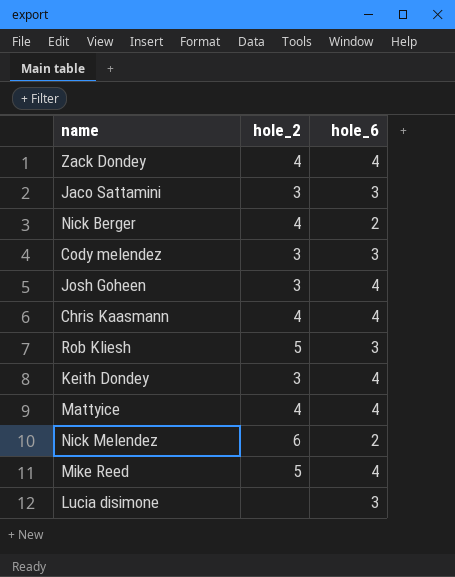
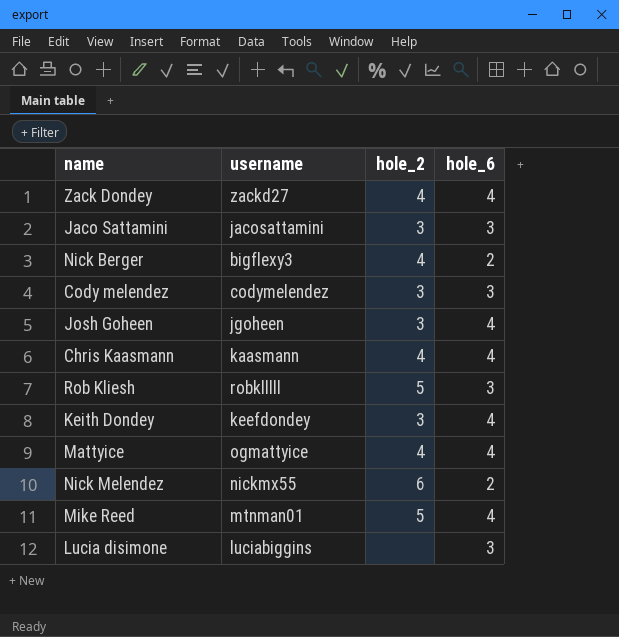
column username | position: none -> 2

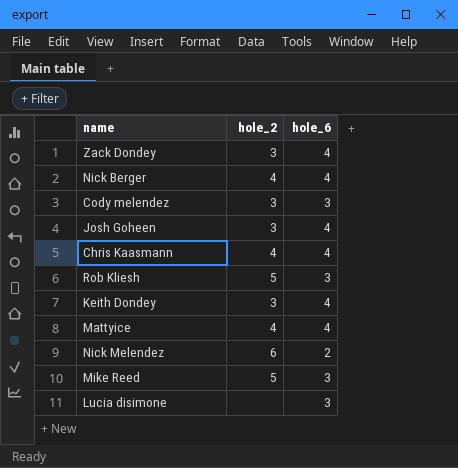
column username | position: 2 -> none
row Jaco Sattamini: jacosattamini | 3 | 3 -> none
Zack Dondey | hole_2: 4 -> 3
Nick Berger | hole_6: 2 -> 4
Mike Reed | hole_6: 4 -> 3

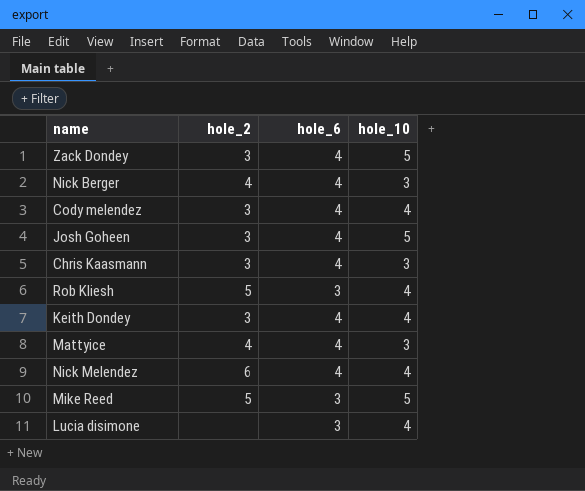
column hole_10 | position: none -> 4
Cody melendez | hole_6: 3 -> 4
Chris Kaasmann | hole_2: 4 -> 3
Nick Melendez | hole_6: 2 -> 4

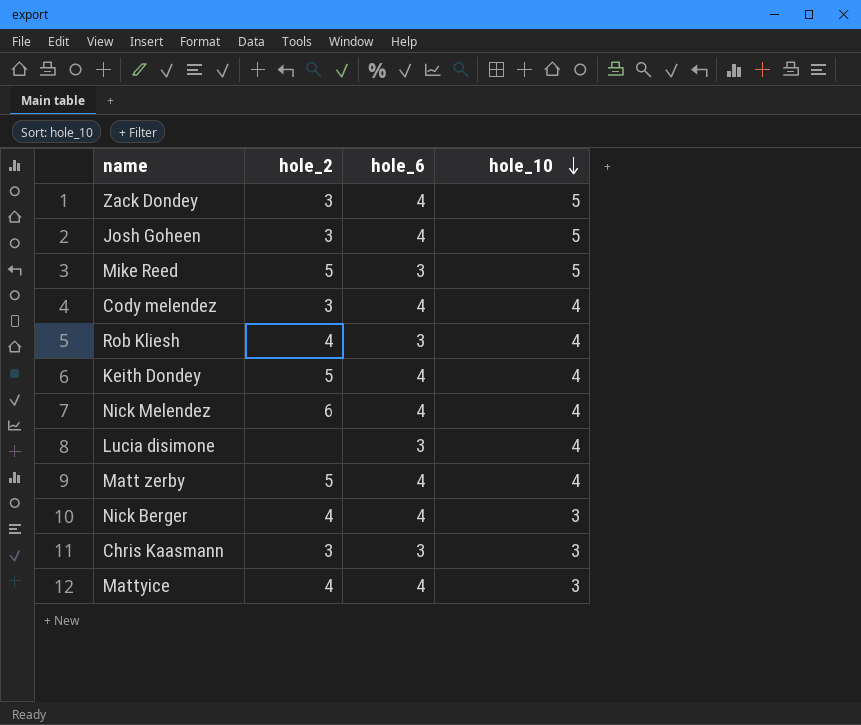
row order: none -> hole_10 descending
Rob Kliesh | hole_2: 5 -> 4
Keith Dondey | hole_2: 3 -> 5
row Matt zerby: none -> 5 | 4 | 4
Chris Kaasmann | hole_6: 4 -> 3

